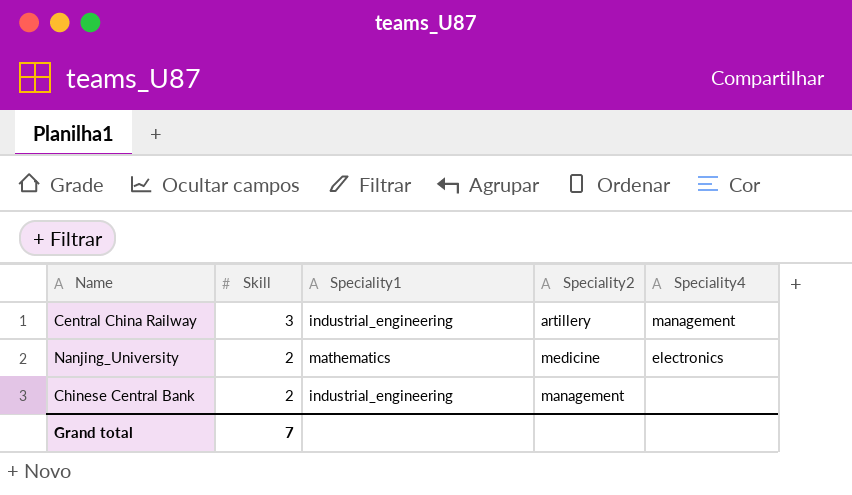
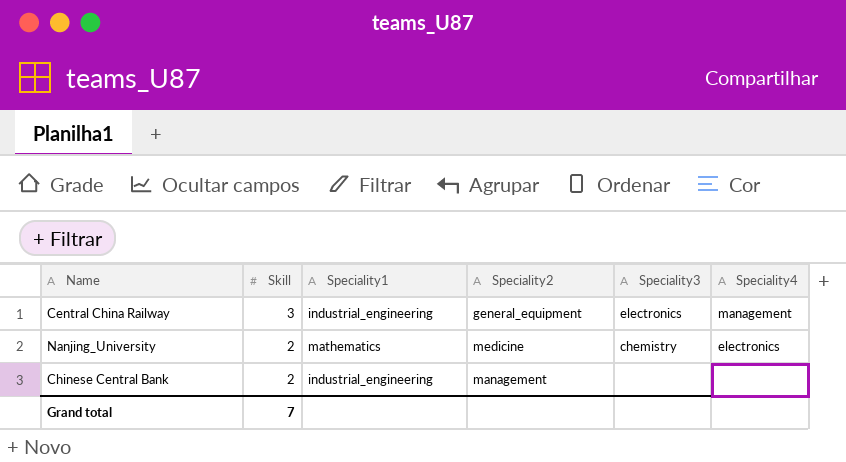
column Speciality3 | position: none -> 5
Central China Railway | Speciality2: artillery -> general_equipment

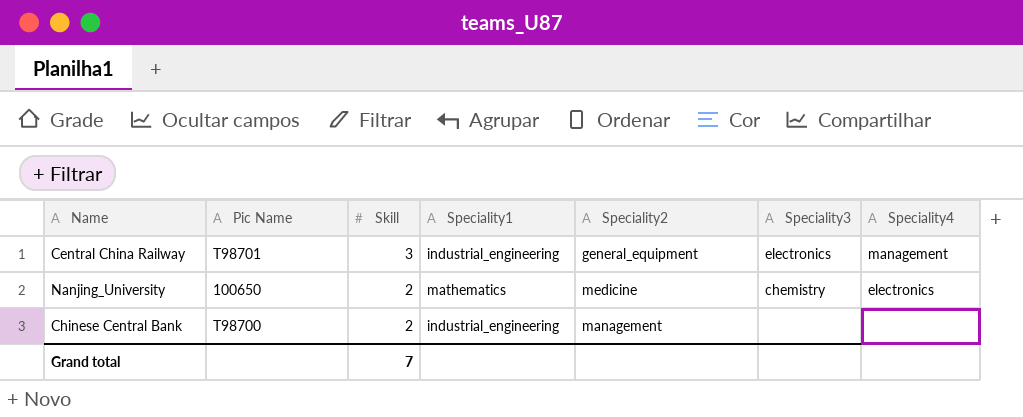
column Pic Name | position: none -> 2

